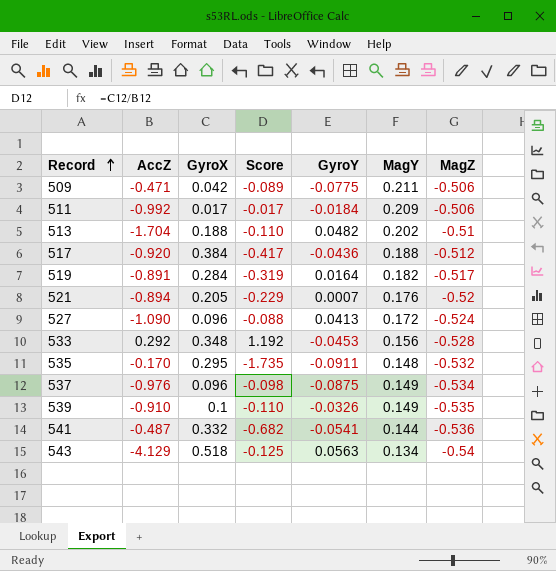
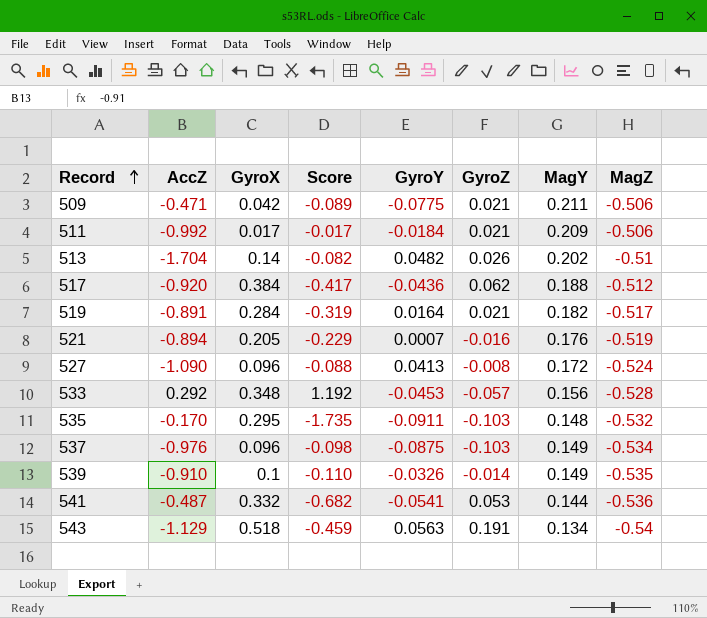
column GyroZ | position: none -> 6
513 | GyroX: 0.188 -> 0.14
513 | Score: -0.110 -> -0.082
521 | MagZ: -0.52 -> -0.519
543 | AccZ: -4.129 -> -1.129
543 | Score: -0.125 -> -0.459

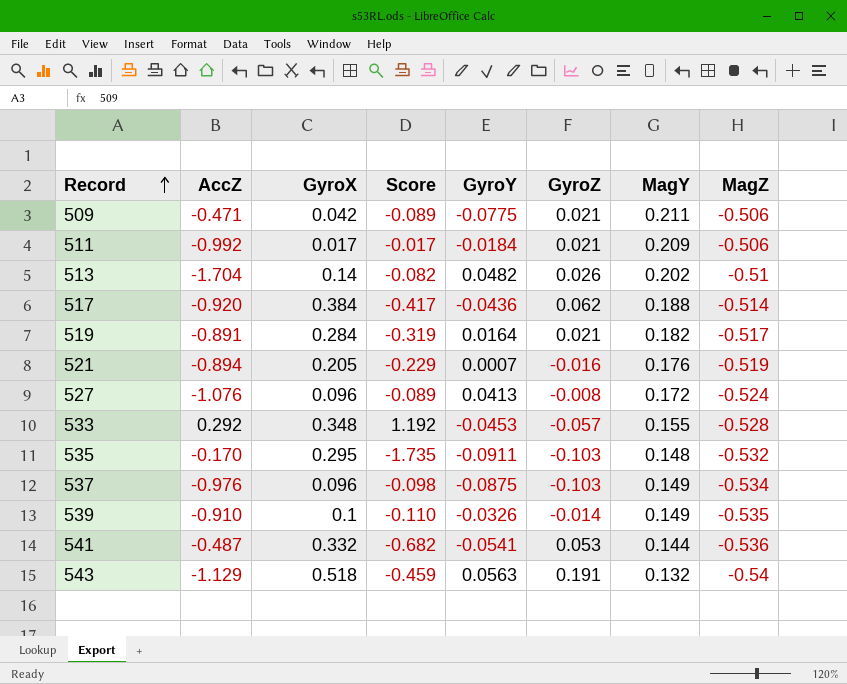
517 | MagZ: -0.512 -> -0.514
527 | AccZ: -1.090 -> -1.076
527 | Score: -0.088 -> -0.089
533 | MagY: 0.156 -> 0.155
543 | MagY: 0.134 -> 0.132

